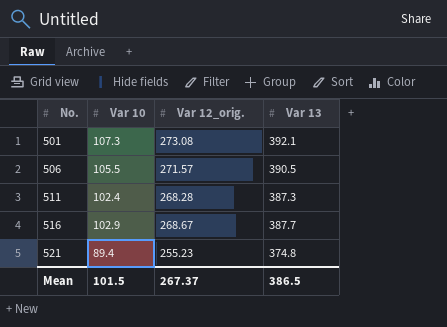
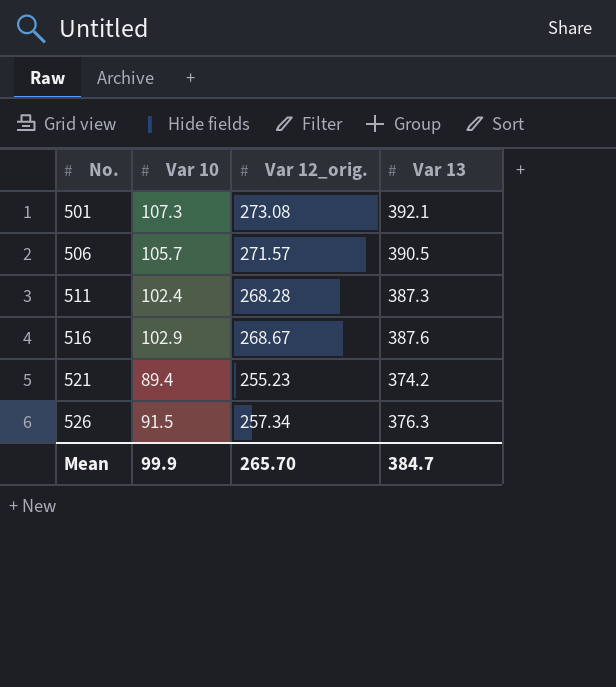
506 | Var 10: 105.5 -> 105.7
516 | Var 13: 387.7 -> 387.6
521 | Var 13: 374.8 -> 374.2
row 526: none -> 91.5 | 257.34 | 376.3
Mean | Var 10: 101.5 -> 99.9
Mean | Var 12_orig.: 267.37 -> 265.70
Mean | Var 13: 386.5 -> 384.7

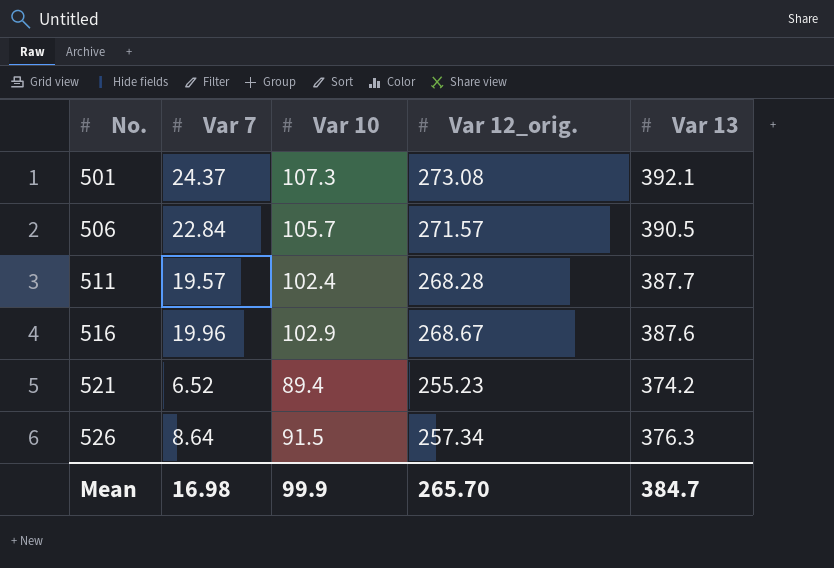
column Var 7 | position: none -> 2
511 | Var 13: 387.3 -> 387.7

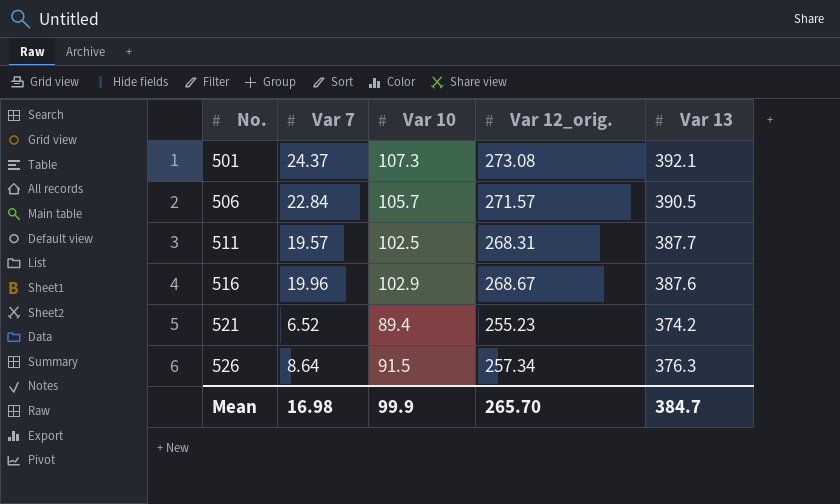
511 | Var 10: 102.4 -> 102.5
511 | Var 12_orig.: 268.28 -> 268.31

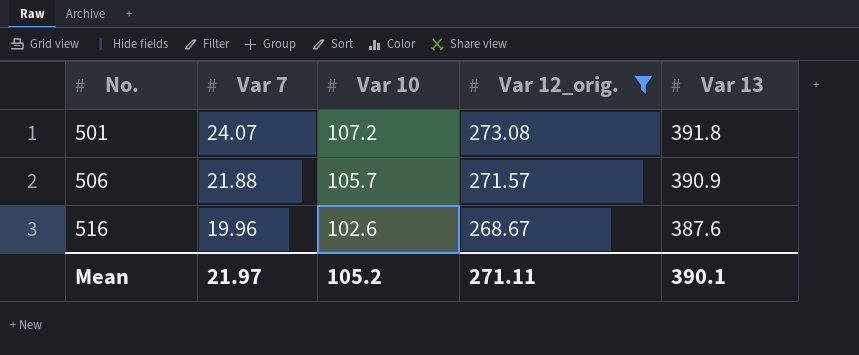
filter: none -> Var 12_orig. >= 268.67
501 | Var 7: 24.37 -> 24.07
501 | Var 10: 107.3 -> 107.2
501 | Var 13: 392.1 -> 391.8
506 | Var 7: 22.84 -> 21.88
506 | Var 13: 390.5 -> 390.9
516 | Var 10: 102.9 -> 102.6
Mean | Var 7: 16.98 -> 21.97
Mean | Var 10: 99.9 -> 105.2
Mean | Var 12_orig.: 265.70 -> 271.11
Mean | Var 13: 384.7 -> 390.1

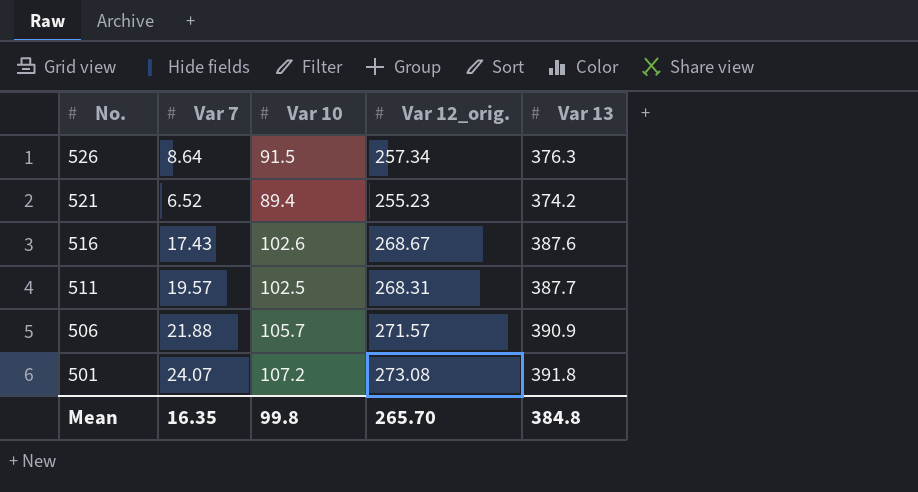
filter: Var 12_orig. >= 268.67 -> none
row order: No. ascending -> No. descending
516 | Var 7: 19.96 -> 17.43
Mean | Var 7: 21.97 -> 16.35
Mean | Var 10: 105.2 -> 99.8
Mean | Var 12_orig.: 271.11 -> 265.70
Mean | Var 13: 390.1 -> 384.8

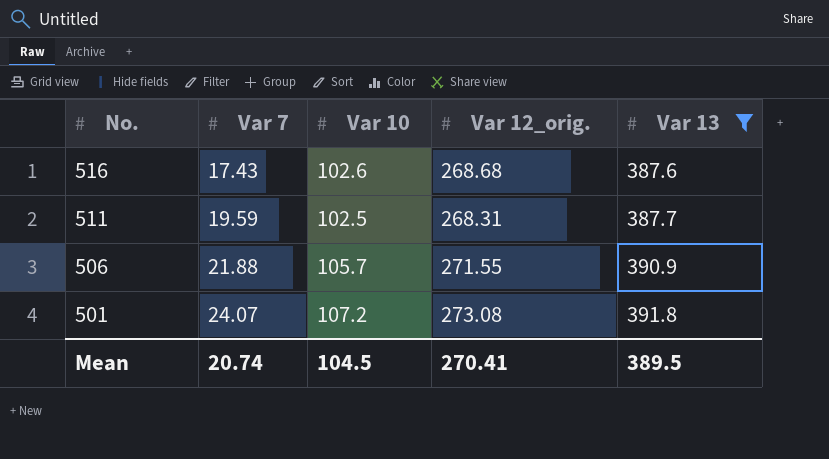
filter: none -> Var 13 >= 387.6
516 | Var 12_orig.: 268.67 -> 268.68
511 | Var 7: 19.57 -> 19.59
506 | Var 12_orig.: 271.57 -> 271.55
Mean | Var 7: 16.35 -> 20.74
Mean | Var 10: 99.8 -> 104.5
Mean | Var 12_orig.: 265.70 -> 270.41
Mean | Var 13: 384.8 -> 389.5

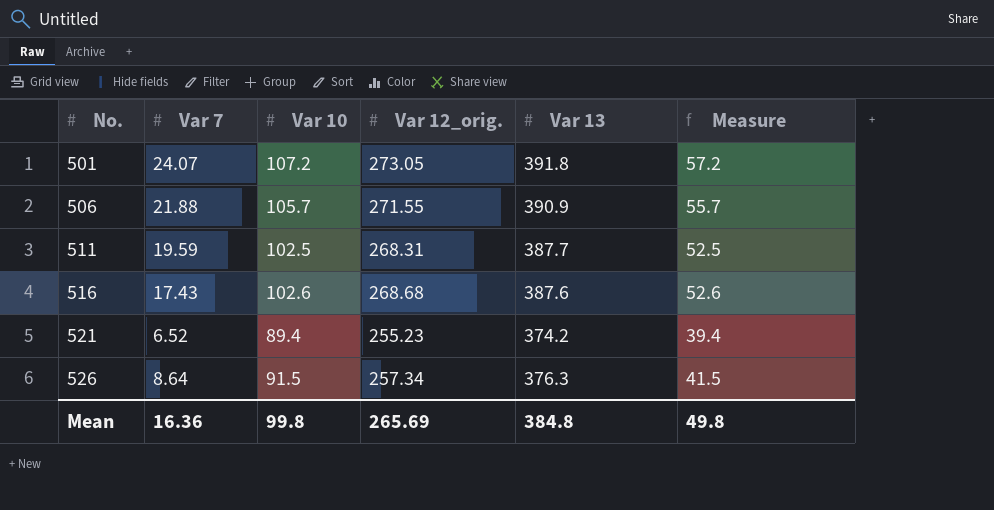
filter: Var 13 >= 387.6 -> none
row order: No. descending -> No. ascending
column Measure | formula: none -> [Var 10] - 50
501 | Var 12_orig.: 273.08 -> 273.05
Mean | Var 7: 20.74 -> 16.36
Mean | Var 10: 104.5 -> 99.8
Mean | Var 12_orig.: 270.41 -> 265.69
Mean | Var 13: 389.5 -> 384.8

